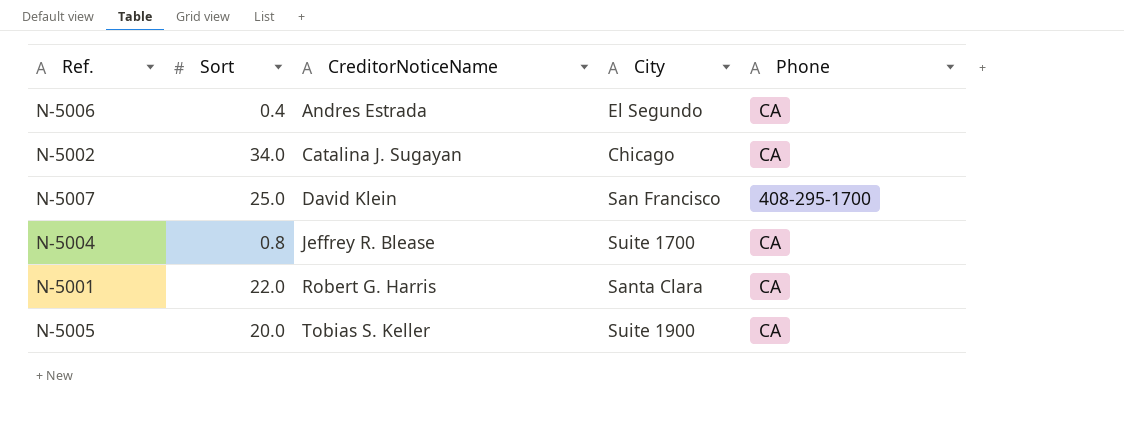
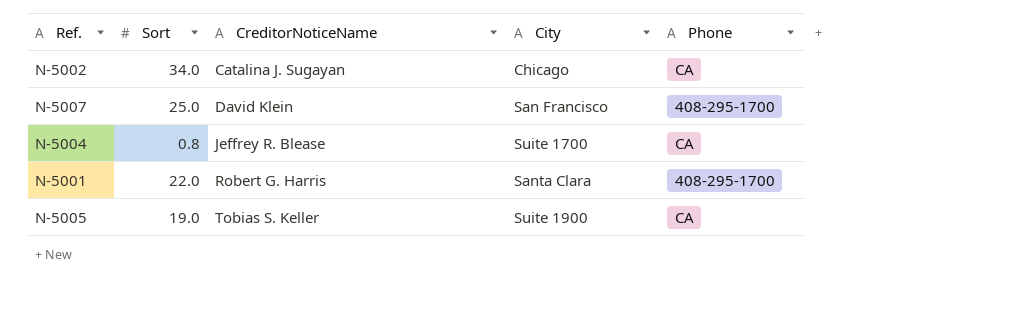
row N-5006: 0.4 | Andres Estrada | El Segundo | CA -> none
N-5001 | Phone: CA -> 408-295-1700
N-5005 | Sort: 20.0 -> 19.0

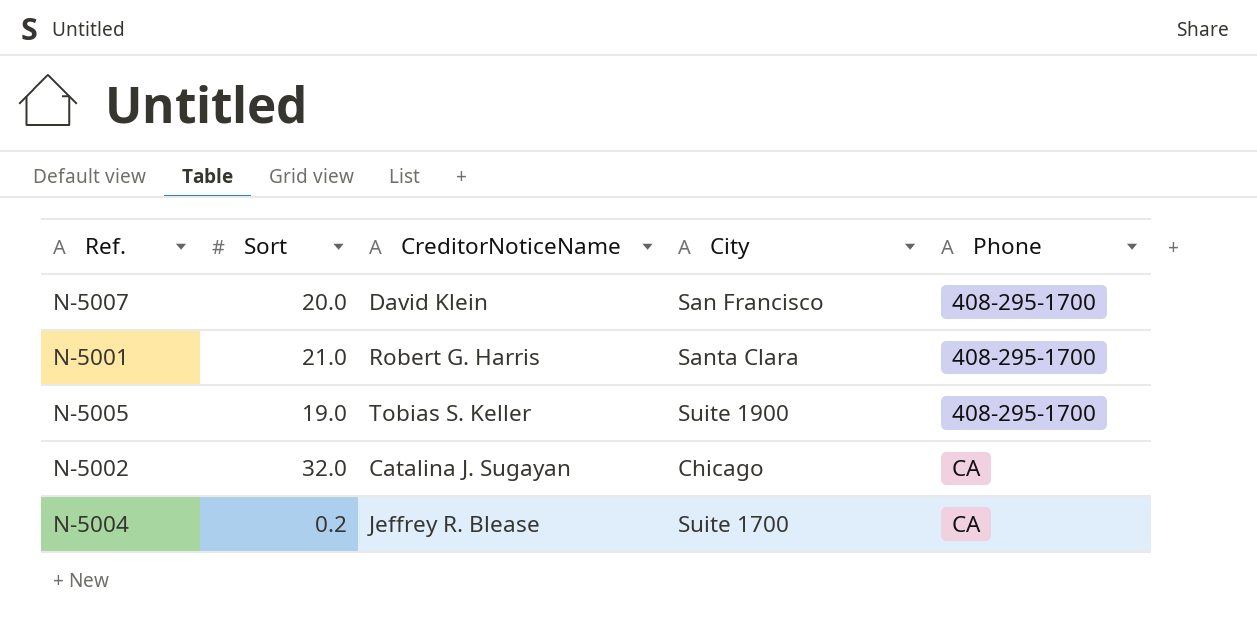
row order: CreditorNoticeName ascending -> Phone ascending
N-5007 | Sort: 25.0 -> 20.0
N-5001 | Sort: 22.0 -> 21.0
N-5005 | Phone: CA -> 408-295-1700
N-5002 | Sort: 34.0 -> 32.0
N-5004 | Sort: 0.8 -> 0.2

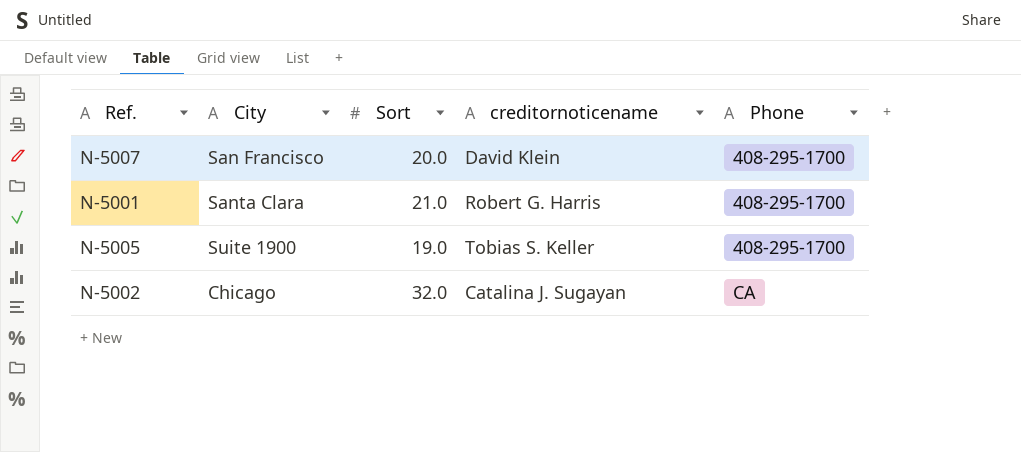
column City | position: 4 -> 2
column name: CreditorNoticeName -> creditornoticename
row N-5004: 0.2 | Jeffrey R. Blease | Suite 1700 | CA -> none

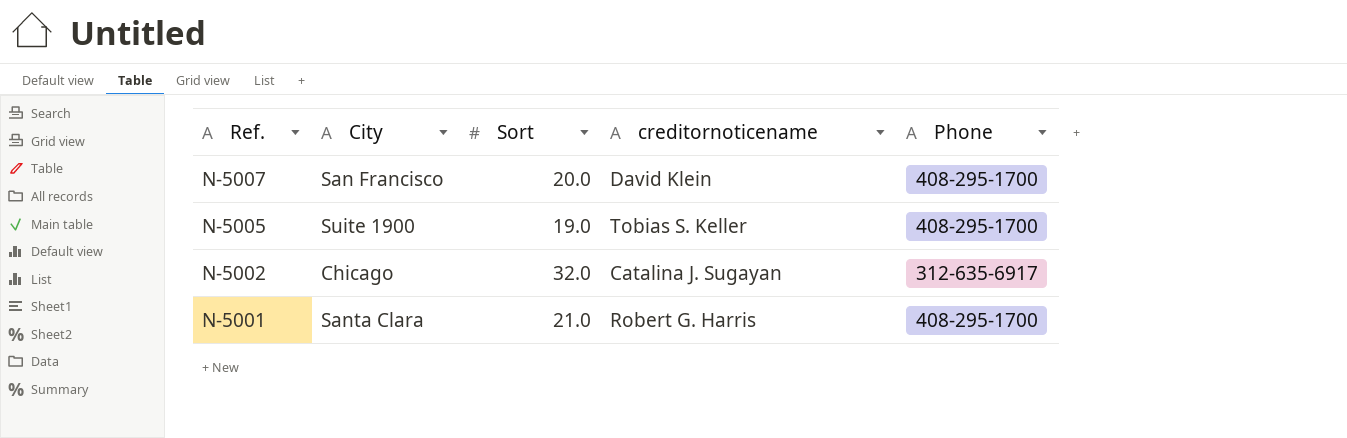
row order: Phone ascending -> Ref. descending
N-5002 | Phone: CA -> 312-635-6917

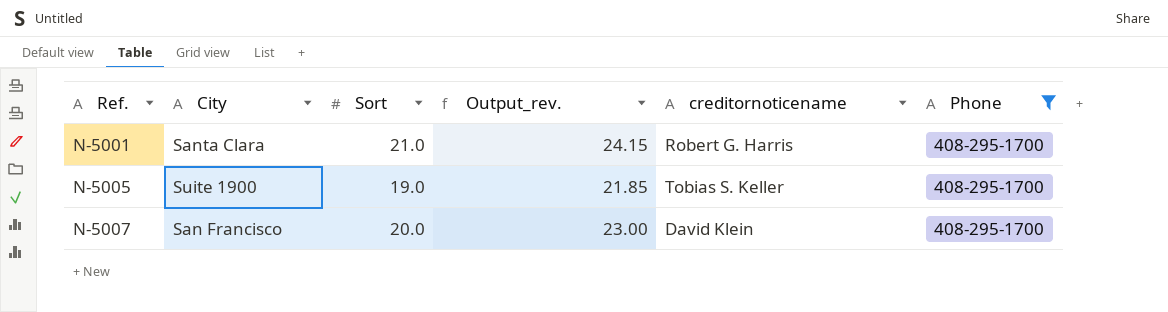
filter: none -> Phone = 408-295-1700
row order: Ref. descending -> Ref. ascending
column Output_rev. | formula: none -> [Sort] * 1.15

